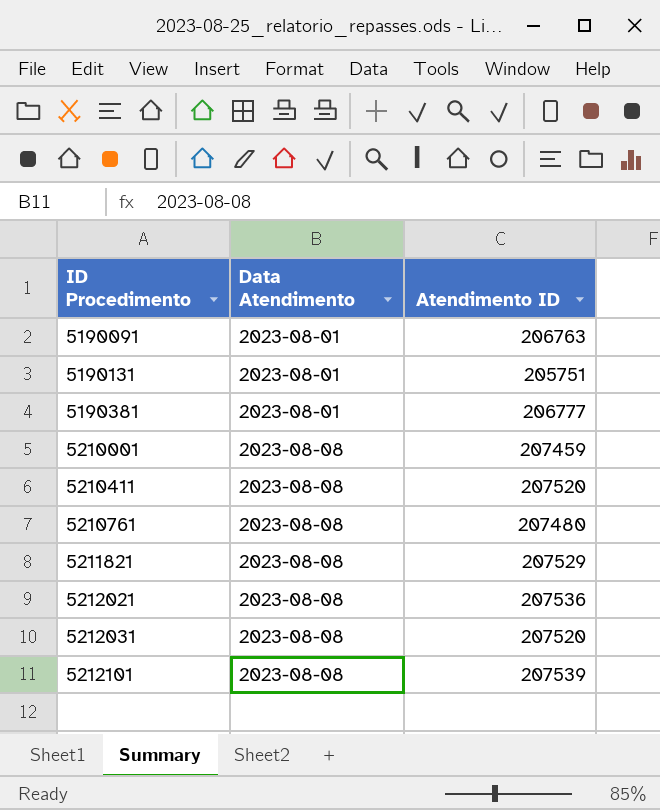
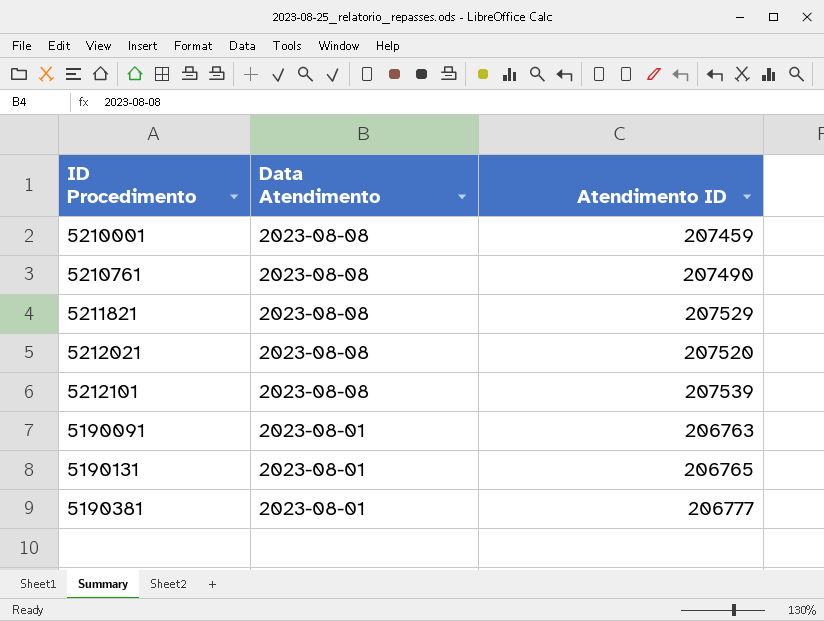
row order: ID Procedimento ascending -> Data Atendimento descending
row 5210411: 2023-08-08 | 207520 -> none
row 5212031: 2023-08-08 | 207520 -> none
5210761 | Atendimento ID: 207480 -> 207490
5212021 | Atendimento ID: 207536 -> 207520
5190131 | Atendimento ID: 205751 -> 206765

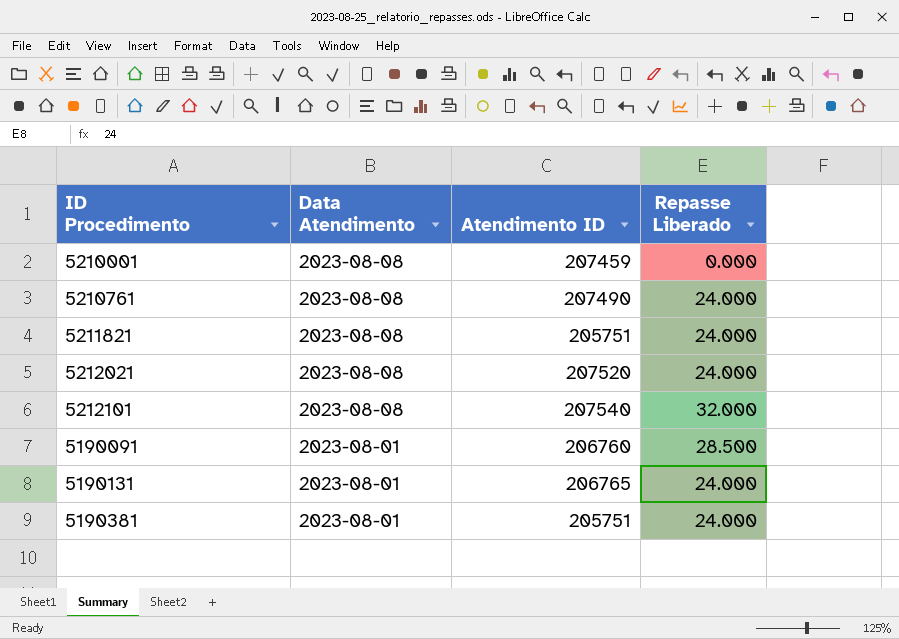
column Repasse Liberado | position: none -> 4
5211821 | Atendimento ID: 207529 -> 205751
5212101 | Atendimento ID: 207539 -> 207540
5190091 | Atendimento ID: 206763 -> 206760
5190381 | Atendimento ID: 206777 -> 205751

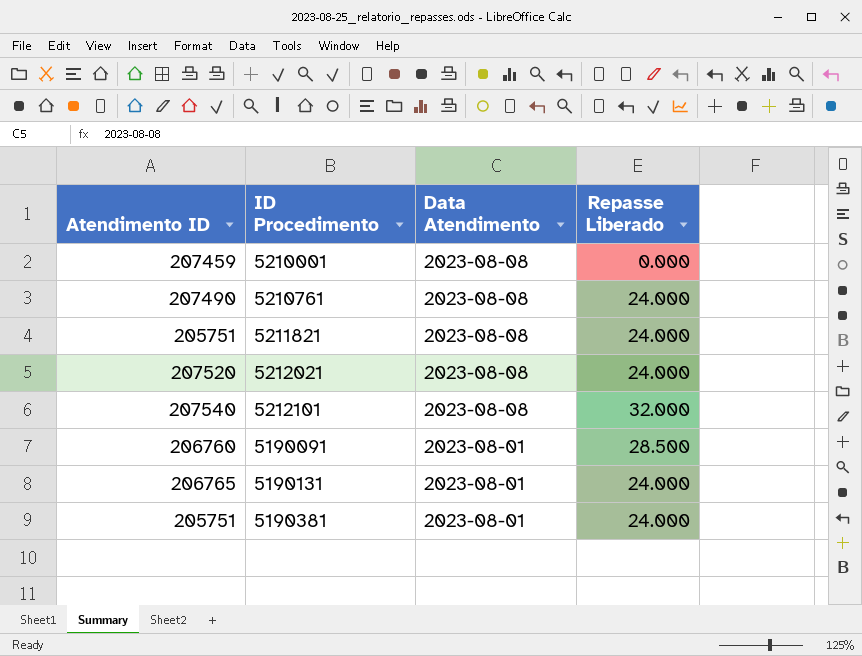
column Atendimento ID | position: 3 -> 1

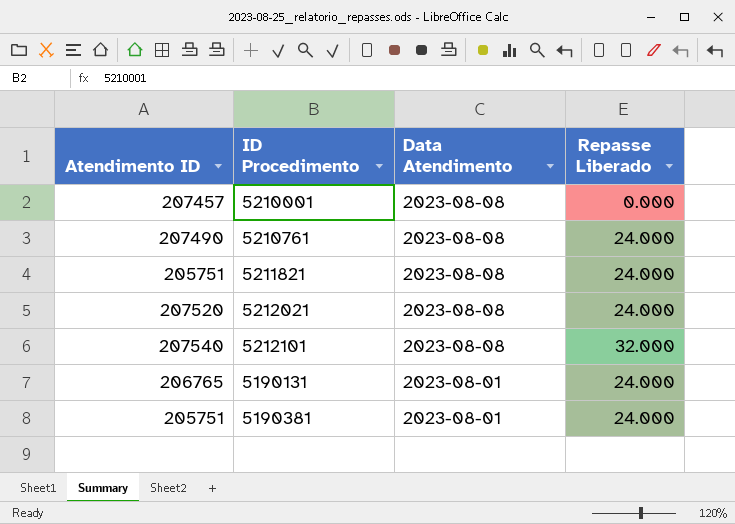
row 5190091: 206760 | 2023-08-01 | 28.500 -> none
5210001 | Atendimento ID: 207459 -> 207457

